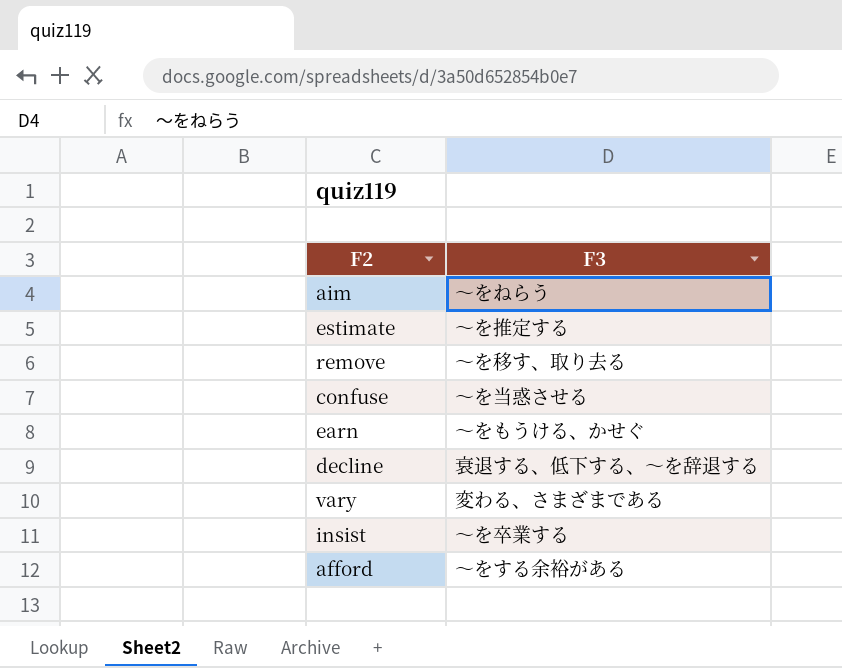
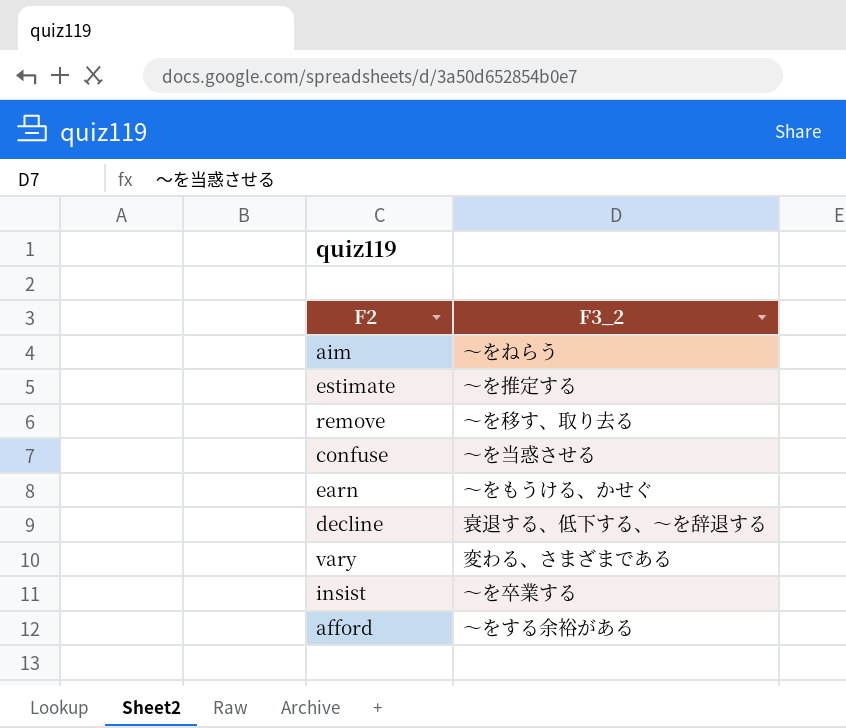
column name: F3 -> F3_2

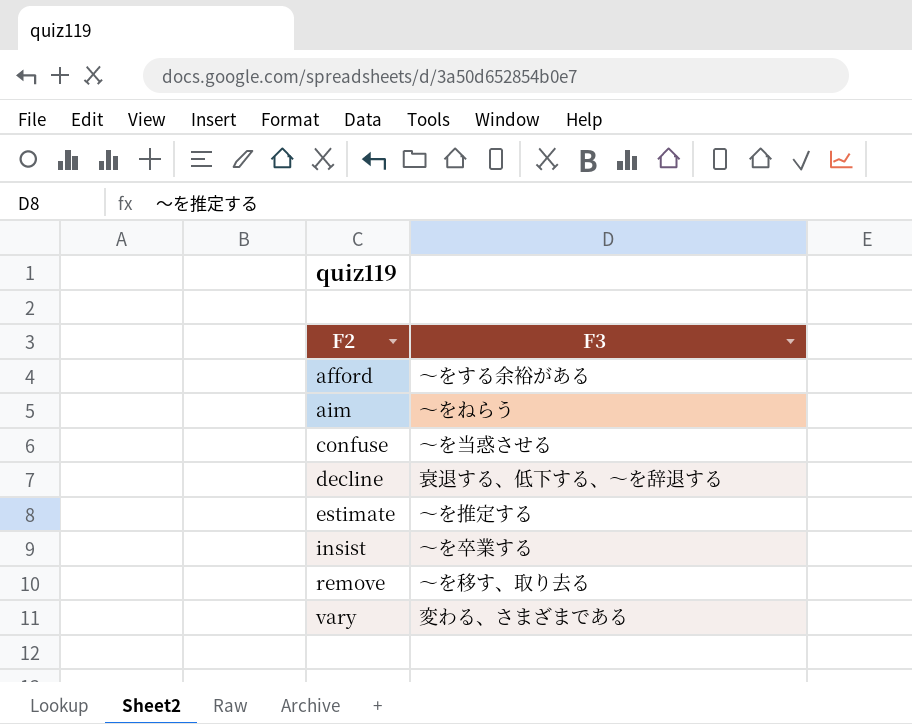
row order: none -> F2 ascending
column name: F3_2 -> F3
row earn: ～をもうける、かせぐ -> none

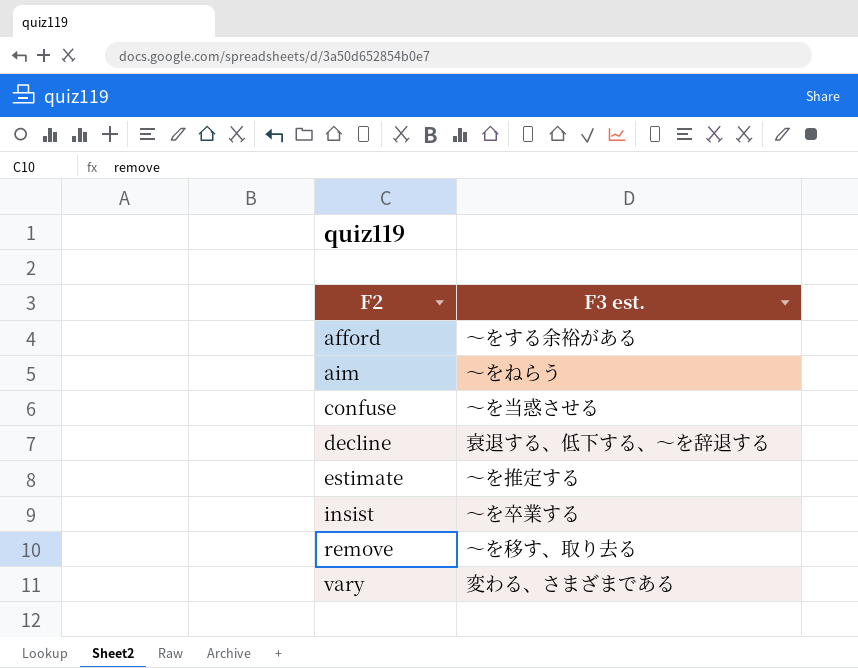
column name: F3 -> F3 est.

